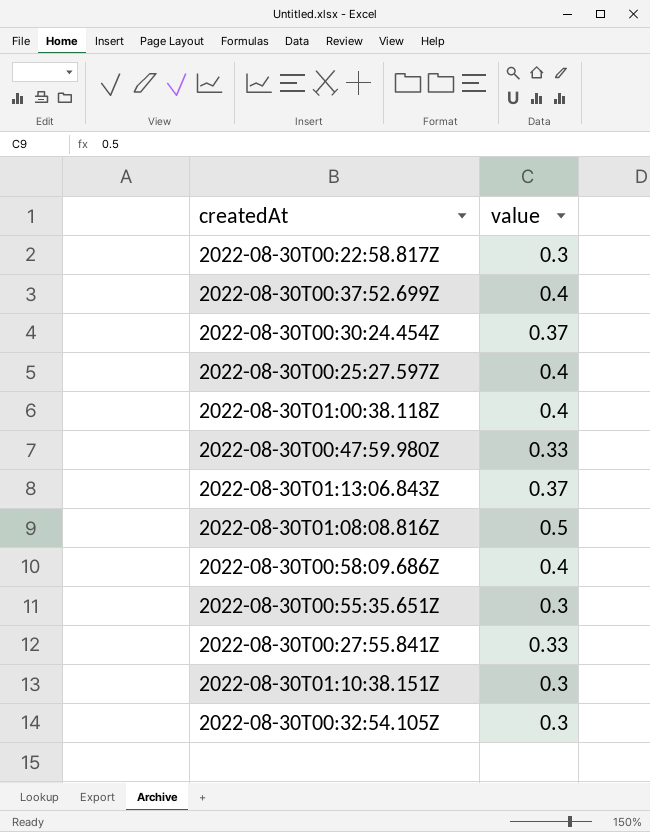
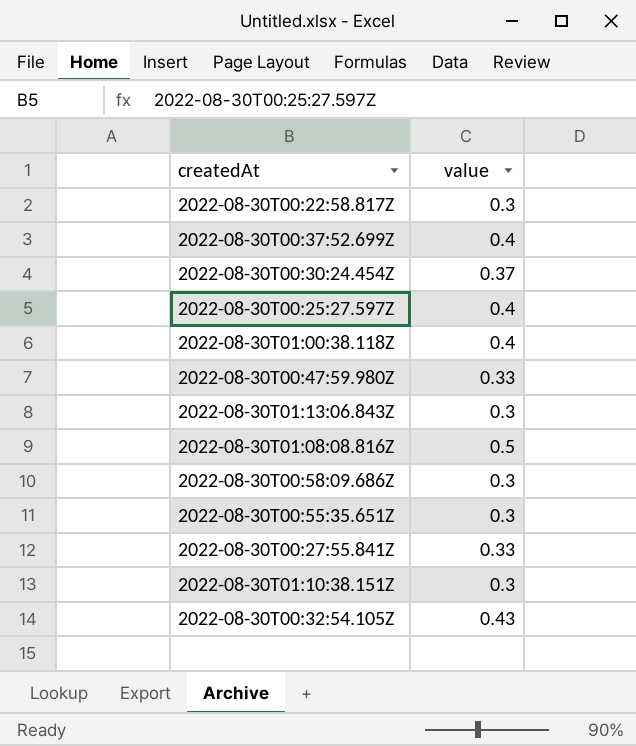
2022-08-30T01:13:06.843Z | value: 0.37 -> 0.3
2022-08-30T00:58:09.686Z | value: 0.4 -> 0.3
2022-08-30T00:32:54.105Z | value: 0.3 -> 0.43

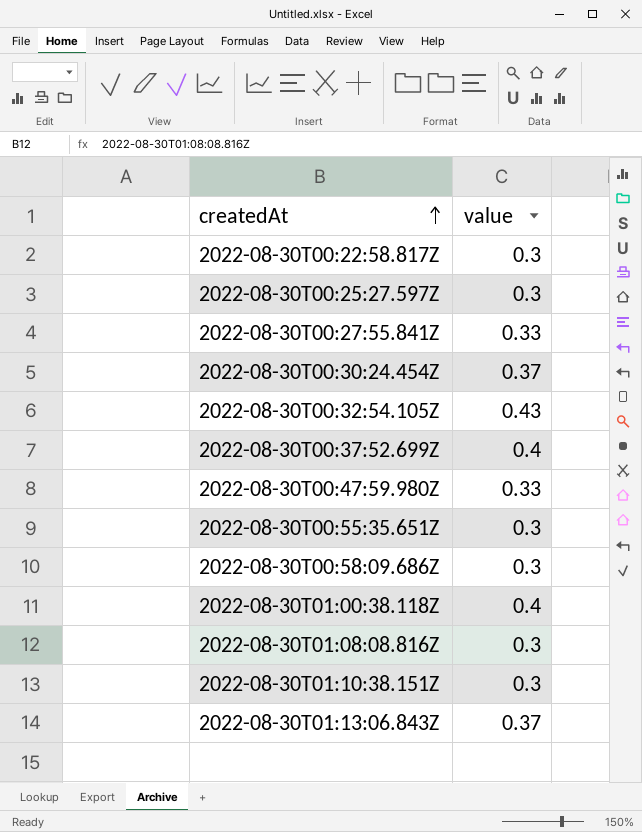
row order: none -> createdAt ascending
2022-08-30T00:25:27.597Z | value: 0.4 -> 0.3
2022-08-30T01:08:08.816Z | value: 0.5 -> 0.3
2022-08-30T01:13:06.843Z | value: 0.3 -> 0.37

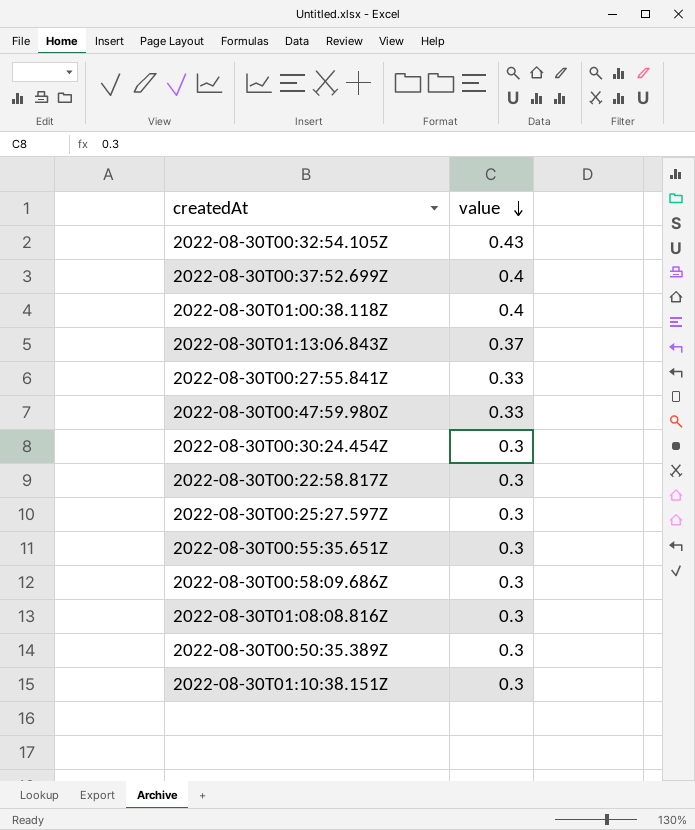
row order: createdAt ascending -> value descending
2022-08-30T00:30:24.454Z | value: 0.37 -> 0.3
row 2022-08-30T00:50:35.389Z: none -> 0.3

